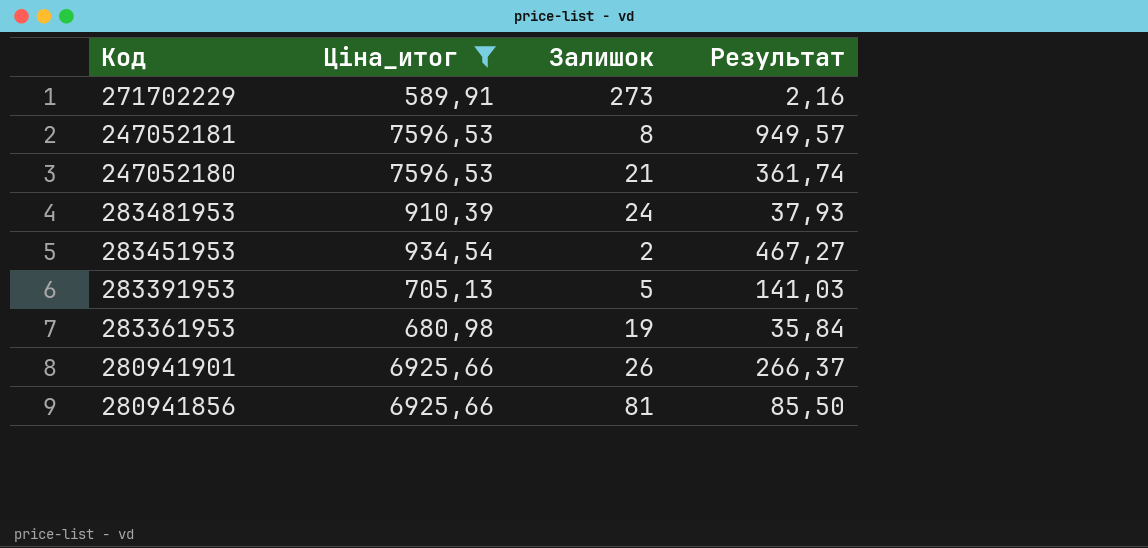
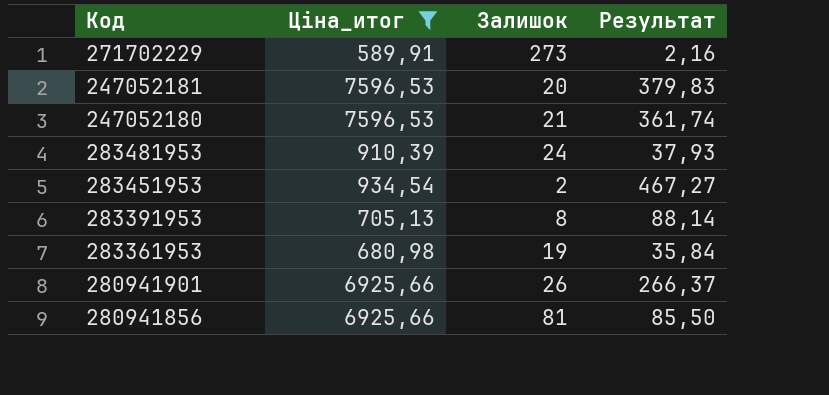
247052181 | Залишок: 8 -> 20
247052181 | Результат: 949,57 -> 379,83
283391953 | Залишок: 5 -> 8
283391953 | Результат: 141,03 -> 88,14

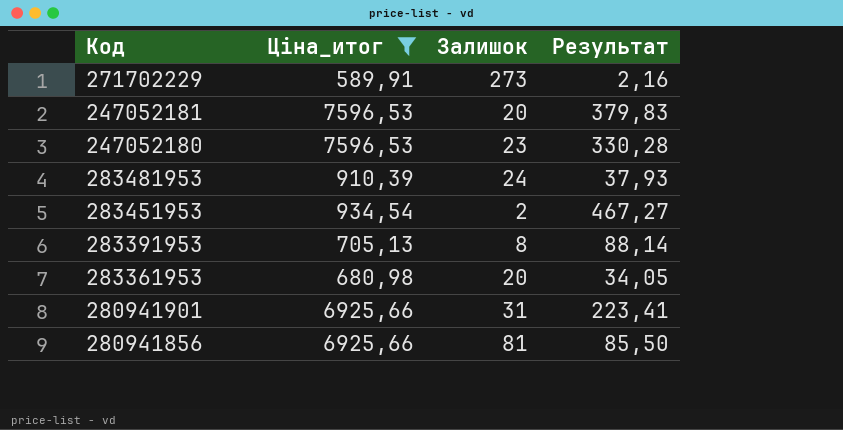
247052180 | Залишок: 21 -> 23
247052180 | Результат: 361,74 -> 330,28
283361953 | Залишок: 19 -> 20
283361953 | Результат: 35,84 -> 34,05
280941901 | Залишок: 26 -> 31
280941901 | Результат: 266,37 -> 223,41

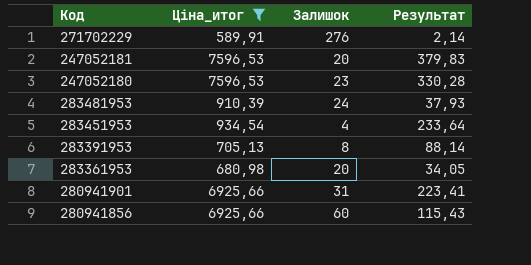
271702229 | Залишок: 273 -> 276
271702229 | Результат: 2,16 -> 2,14
283451953 | Залишок: 2 -> 4
283451953 | Результат: 467,27 -> 233,64
280941856 | Залишок: 81 -> 60
280941856 | Результат: 85,50 -> 115,43

